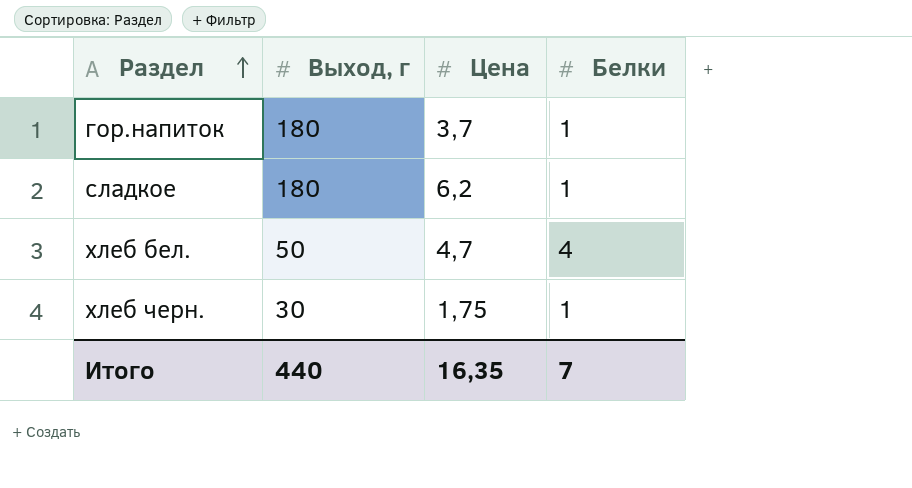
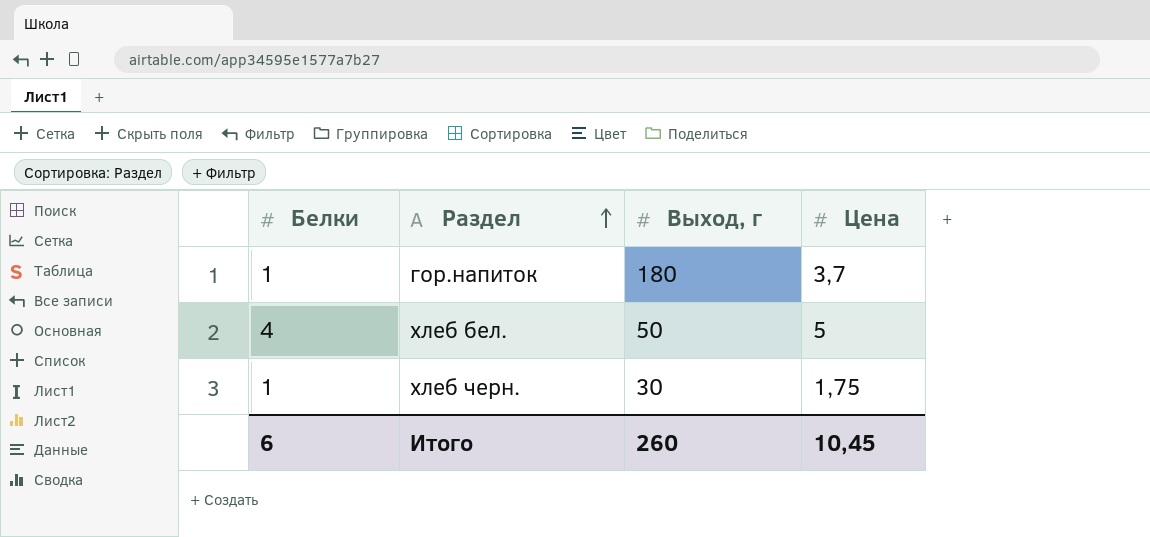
column Белки | position: 4 -> 1
row сладкое: 180 | 6,2 | 1 -> none
хлеб бел. | Цена: 4,7 -> 5
Итого | Белки: 7 -> 6
Итого | Выход, г: 440 -> 260
Итого | Цена: 16,35 -> 10,45

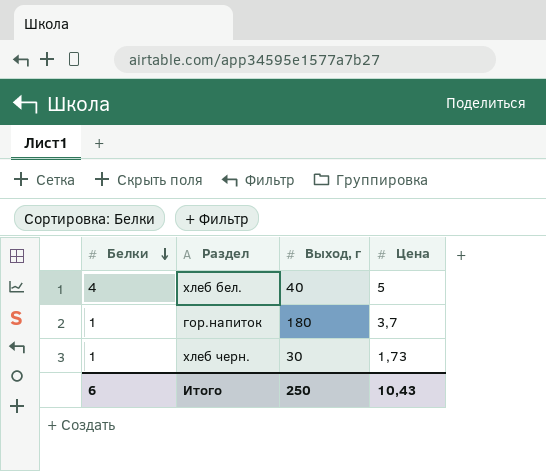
row order: Раздел ascending -> Белки descending
хлеб бел. | Выход, г: 50 -> 40
хлеб черн. | Цена: 1,75 -> 1,73
Итого | Выход, г: 260 -> 250
Итого | Цена: 10,45 -> 10,43

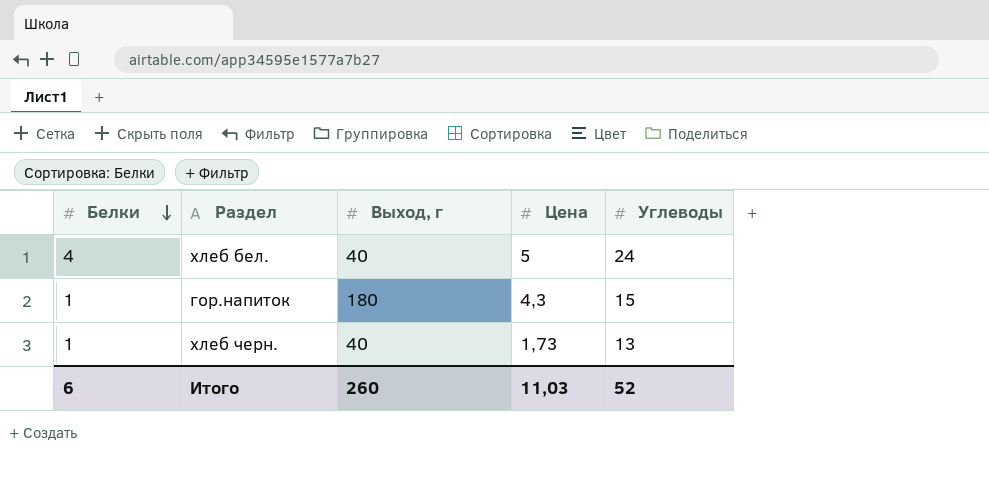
column Углеводы | position: none -> 5
гор.напиток | Цена: 3,7 -> 4,3
хлеб черн. | Выход, г: 30 -> 40
Итого | Выход, г: 250 -> 260
Итого | Цена: 10,43 -> 11,03

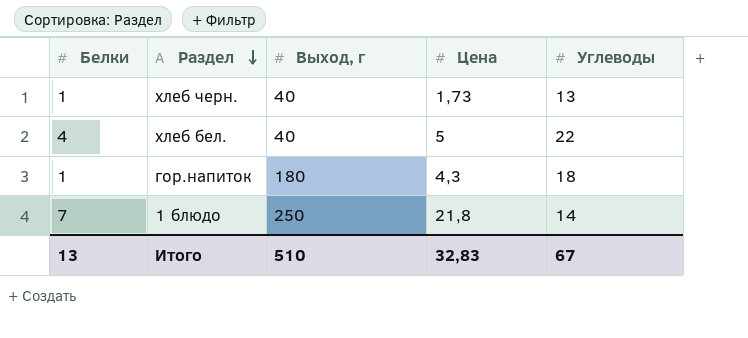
row order: Белки descending -> Раздел descending
хлеб бел. | Углеводы: 24 -> 22
гор.напиток | Углеводы: 15 -> 18
row 1 блюдо: none -> 7 | 250 | 21,8 | 14
Итого | Белки: 6 -> 13
Итого | Выход, г: 260 -> 510
Итого | Цена: 11,03 -> 32,83
Итого | Углеводы: 52 -> 67

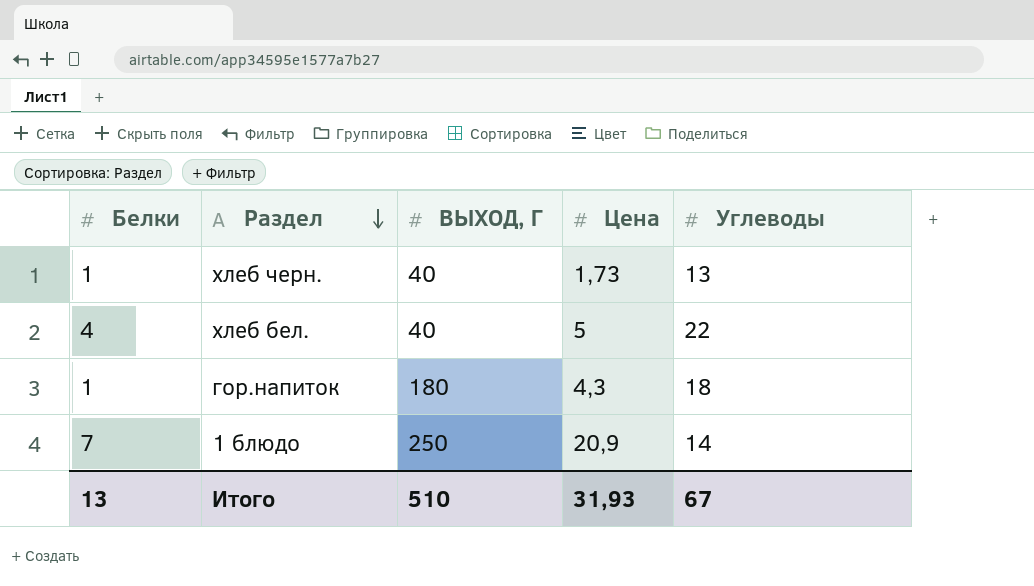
column name: Выход, г -> ВЫХОД, Г
1 блюдо | Цена: 21,8 -> 20,9
Итого | Цена: 32,83 -> 31,93

